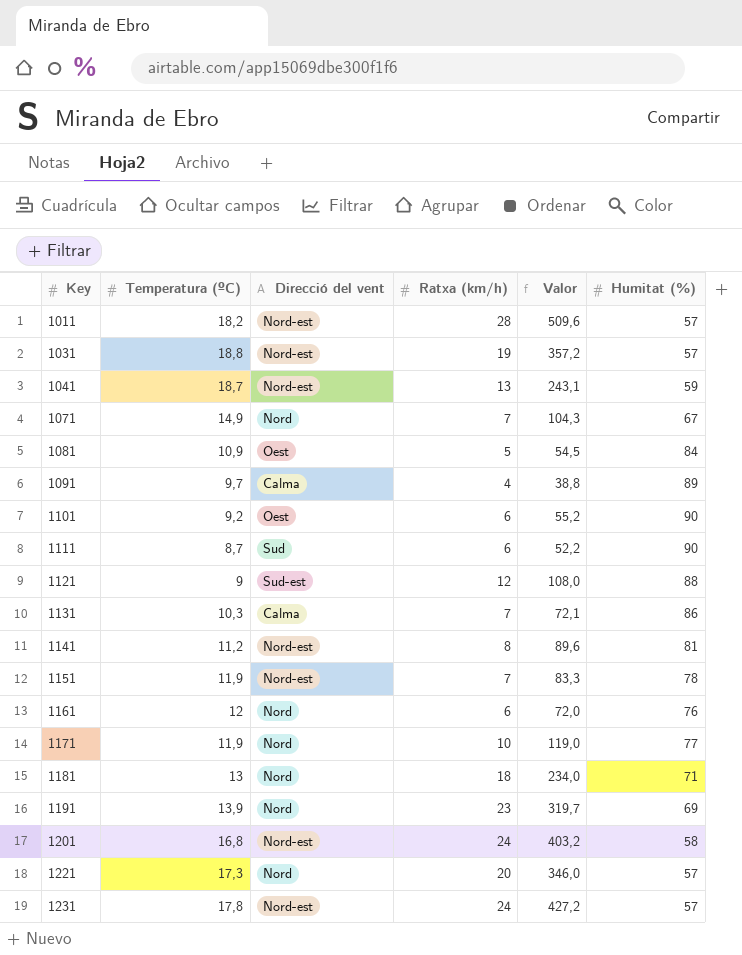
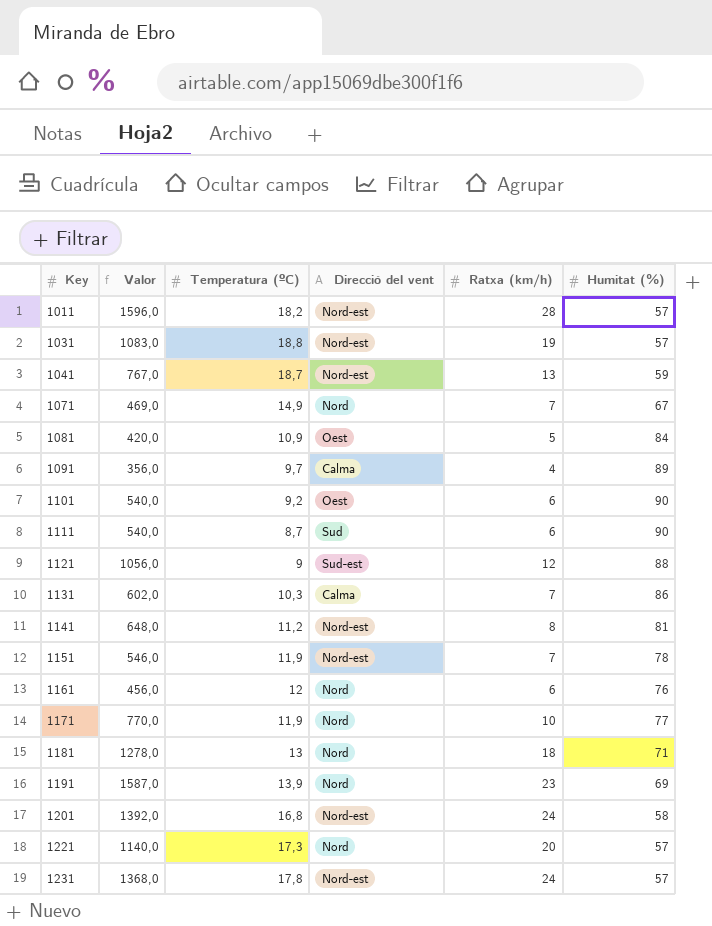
column Valor | formula: [Temperatura (ºC)] * [Ratxa (km/h)] -> [Ratxa (km/h)] * [Humitat (%)]
column Valor | position: 5 -> 2

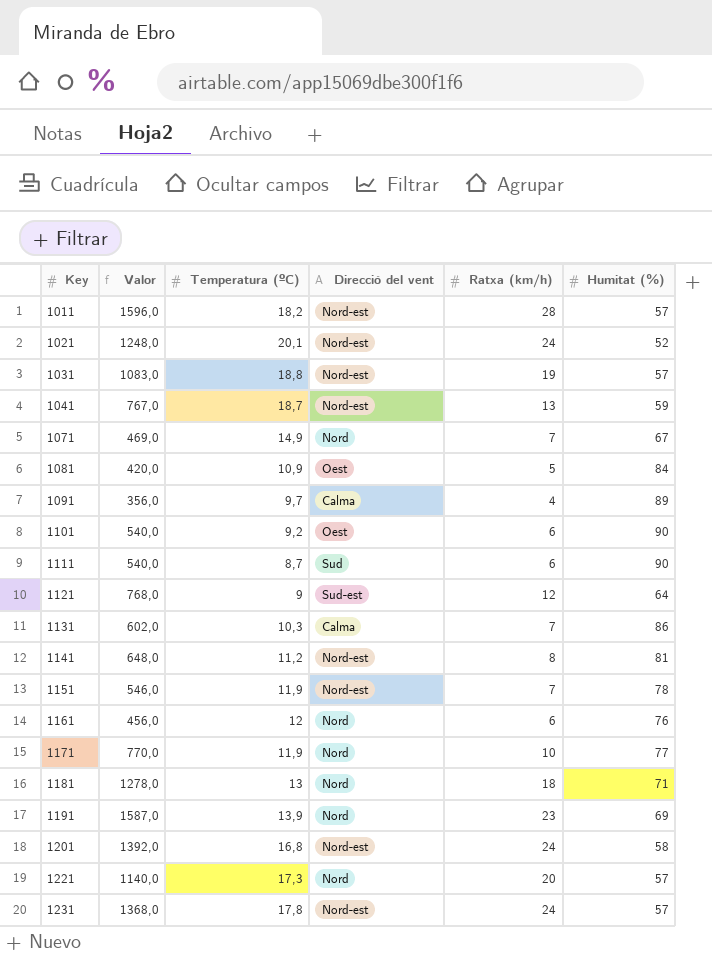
row 1021: none -> 1248,0 | 20,1 | Nord-est | 24 | 52
1121 | Valor: 1056,0 -> 768,0
1121 | Humitat (%): 88 -> 64

